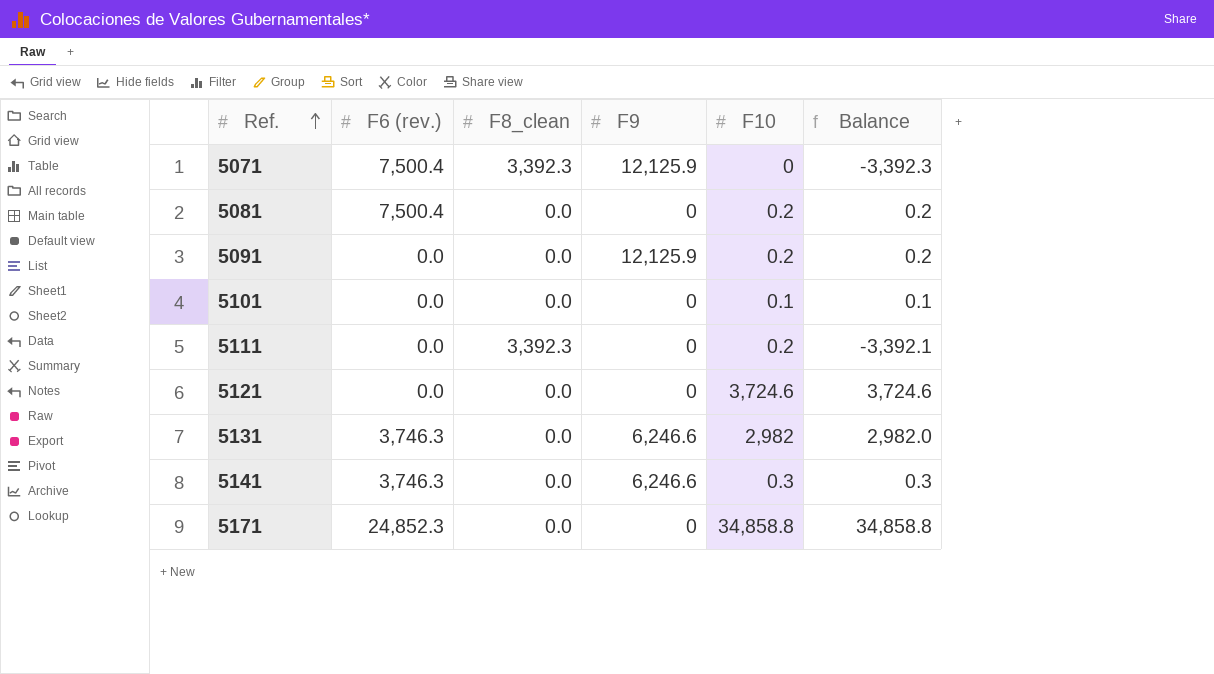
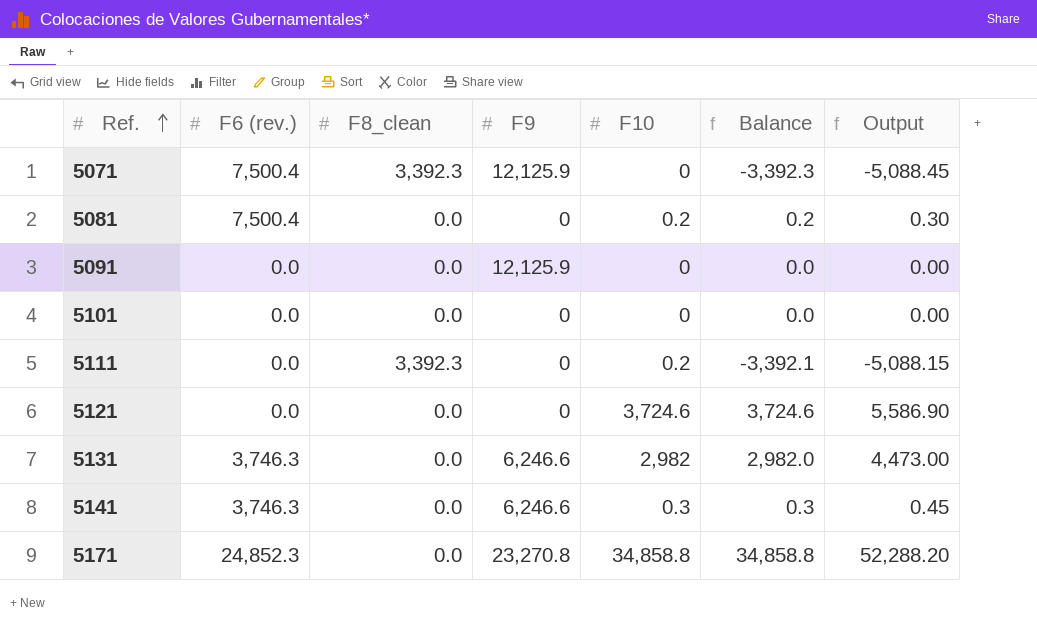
column Output | formula: none -> [Balance] * 1.5
5091 | F10: 0.2 -> 0
5091 | Balance: 0.2 -> 0.0
5101 | F10: 0.1 -> 0
5101 | Balance: 0.1 -> 0.0
5171 | F9: 0 -> 23,270.8

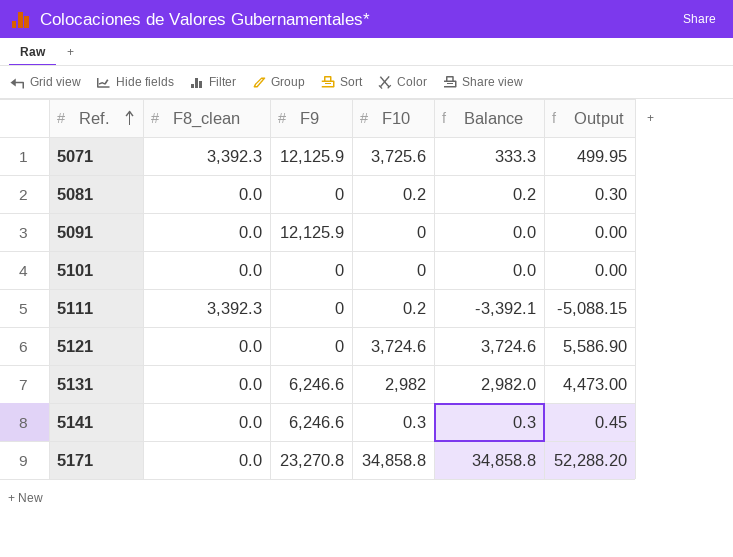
column F6 (rev.) | position: 2 -> none
5071 | F10: 0 -> 3,725.6
5071 | Balance: -3,392.3 -> 333.3
5071 | Output: -5,088.45 -> 499.95

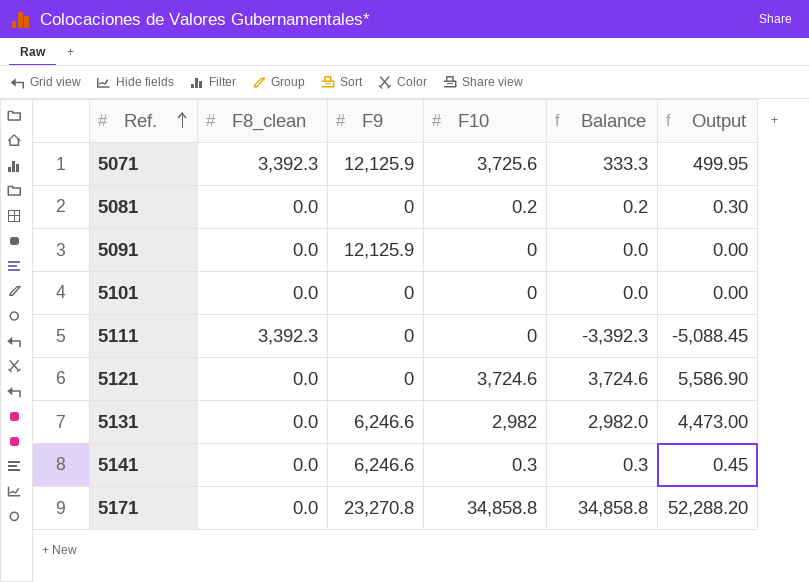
5111 | F10: 0.2 -> 0
5111 | Balance: -3,392.1 -> -3,392.3
5111 | Output: -5,088.15 -> -5,088.45

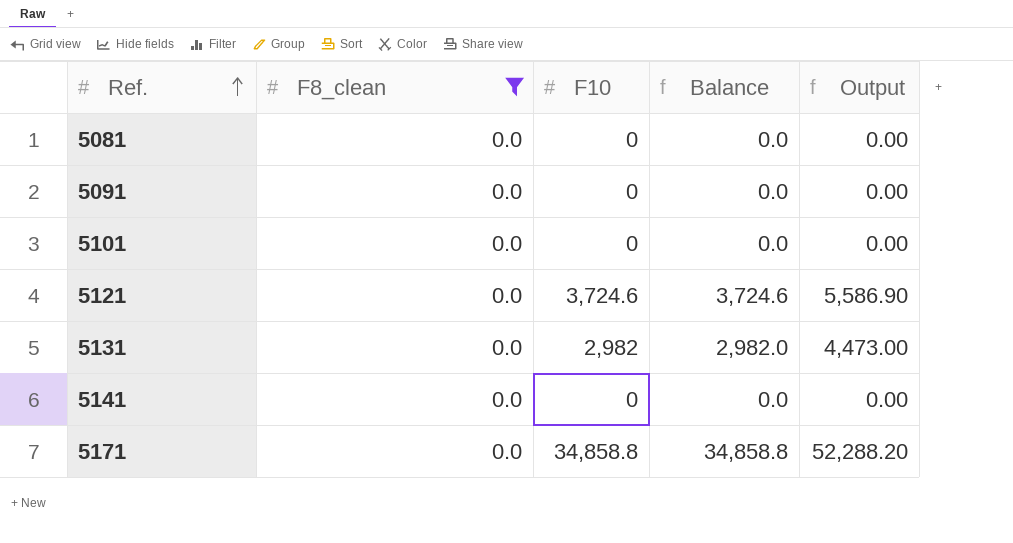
filter: none -> F8_clean = 0.0
column F9 | position: 3 -> none
5081 | F10: 0.2 -> 0
5081 | Balance: 0.2 -> 0.0
5081 | Output: 0.30 -> 0.00
5141 | F10: 0.3 -> 0
5141 | Balance: 0.3 -> 0.0
5141 | Output: 0.45 -> 0.00

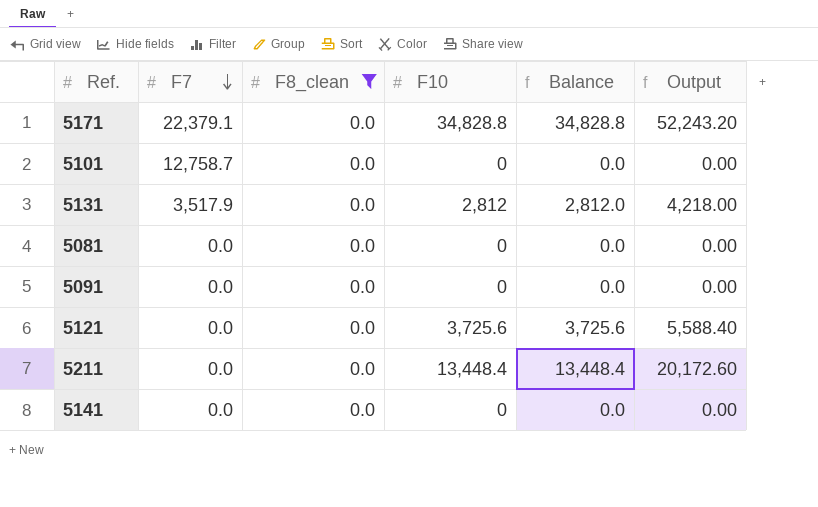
row order: Ref. ascending -> F7 descending
column F7 | position: none -> 2
5171 | F10: 34,858.8 -> 34,828.8
5171 | Balance: 34,858.8 -> 34,828.8
5171 | Output: 52,288.20 -> 52,243.20
5131 | F10: 2,982 -> 2,812
5131 | Balance: 2,982.0 -> 2,812.0
5131 | Output: 4,473.00 -> 4,218.00
5121 | F10: 3,724.6 -> 3,725.6
5121 | Balance: 3,724.6 -> 3,725.6
5121 | Output: 5,586.90 -> 5,588.40
row 5211: none -> 0.0 | 0.0 | 13,448.4 | 13,448.4 | 20,172.60

